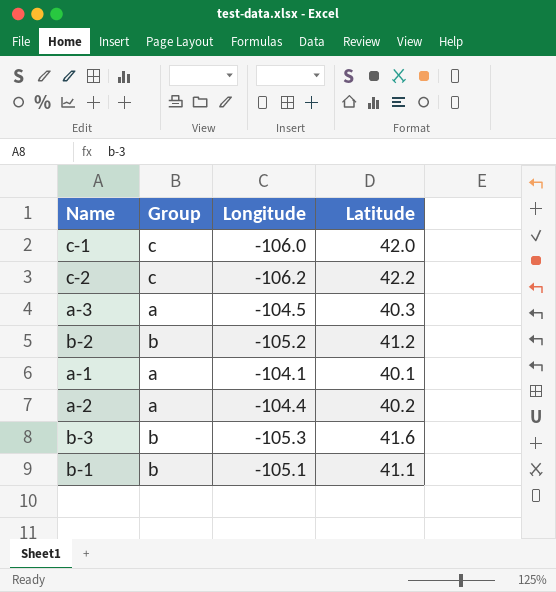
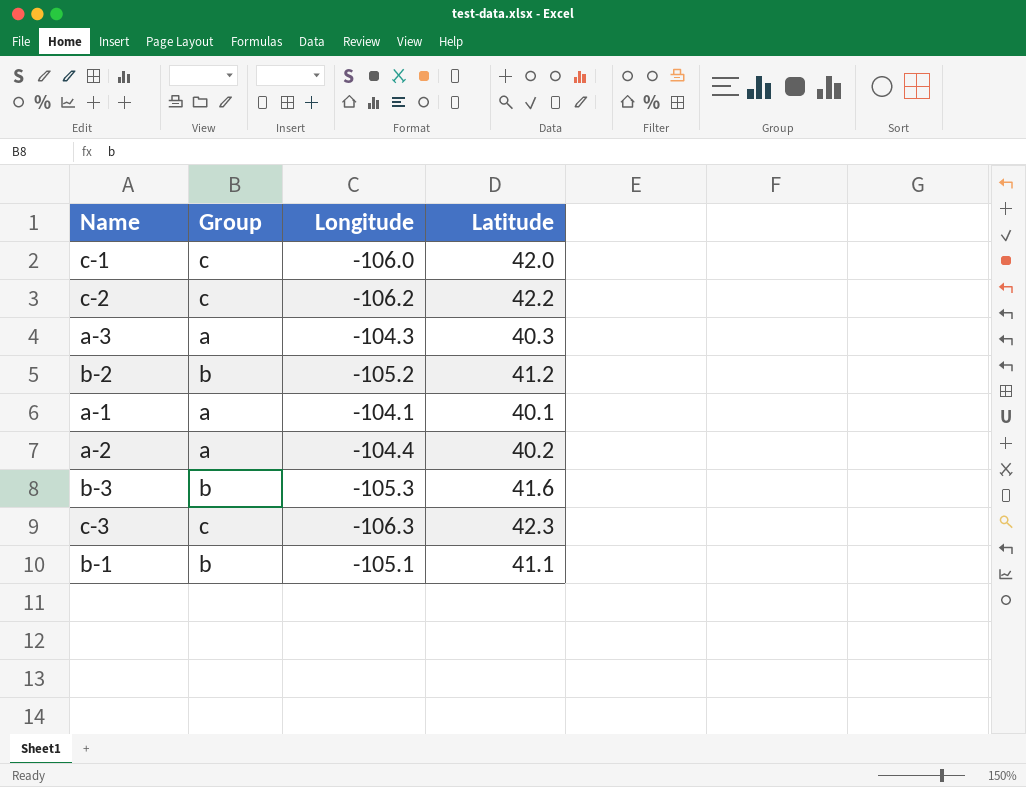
a-3 | Longitude: -104.5 -> -104.3
row c-3: none -> c | -106.3 | 42.3

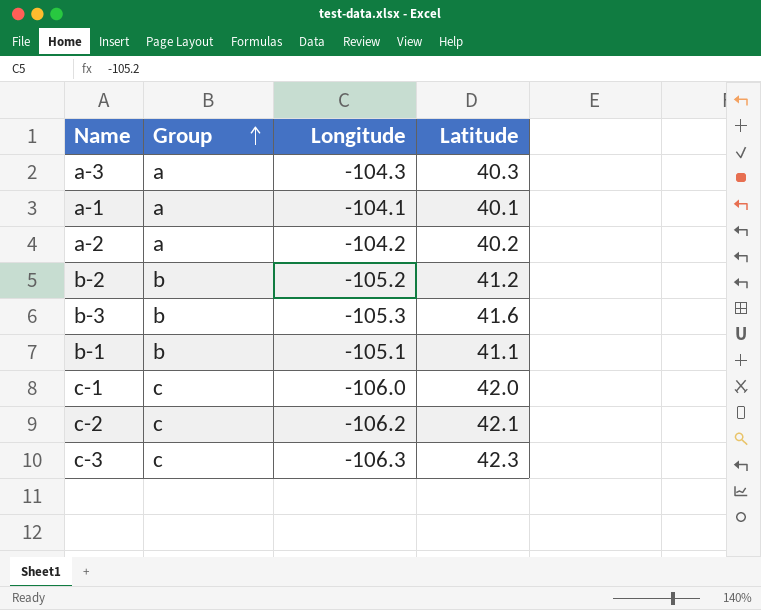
row order: none -> Group ascending
a-2 | Longitude: -104.4 -> -104.2
c-2 | Latitude: 42.2 -> 42.1

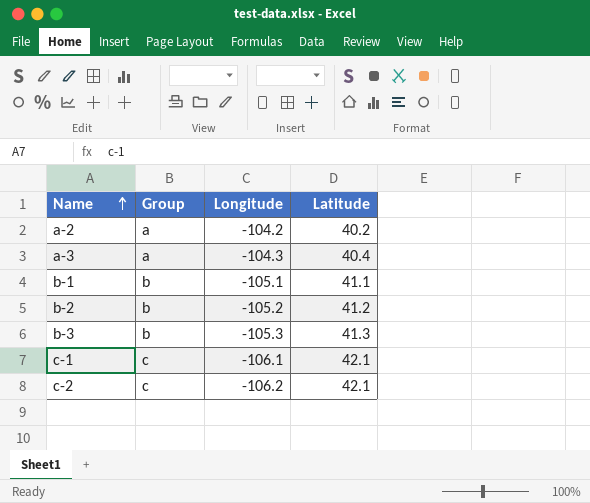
row order: Group ascending -> Name ascending
row a-1: a | -104.1 | 40.1 -> none
row c-3: c | -106.3 | 42.3 -> none
a-3 | Latitude: 40.3 -> 40.4
b-3 | Latitude: 41.6 -> 41.3
c-1 | Longitude: -106.0 -> -106.1
c-1 | Latitude: 42.0 -> 42.1

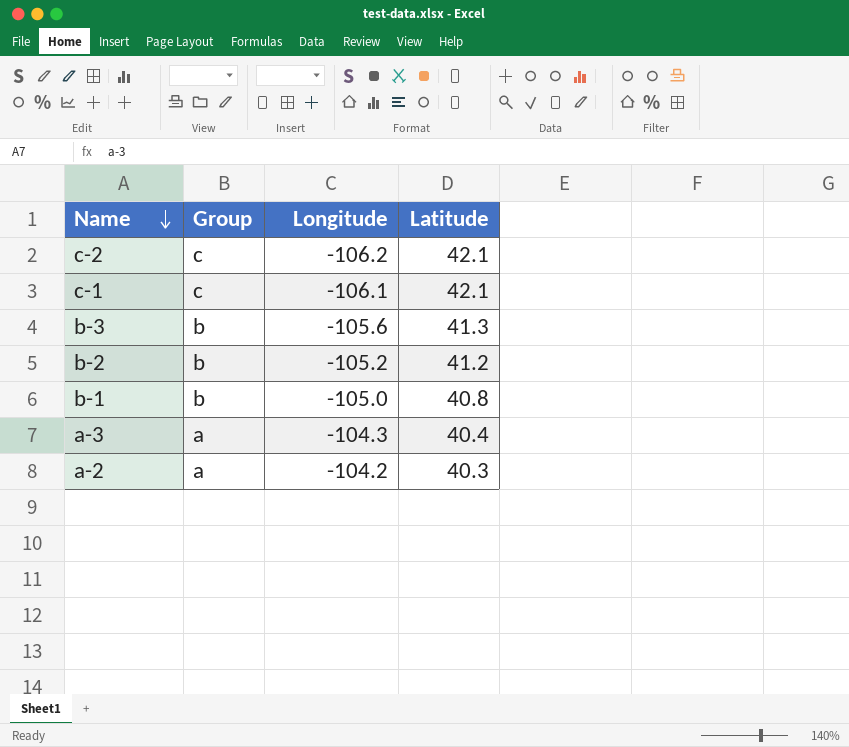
row order: Name ascending -> Name descending
b-3 | Longitude: -105.3 -> -105.6
b-1 | Longitude: -105.1 -> -105.0
b-1 | Latitude: 41.1 -> 40.8
a-2 | Latitude: 40.2 -> 40.3

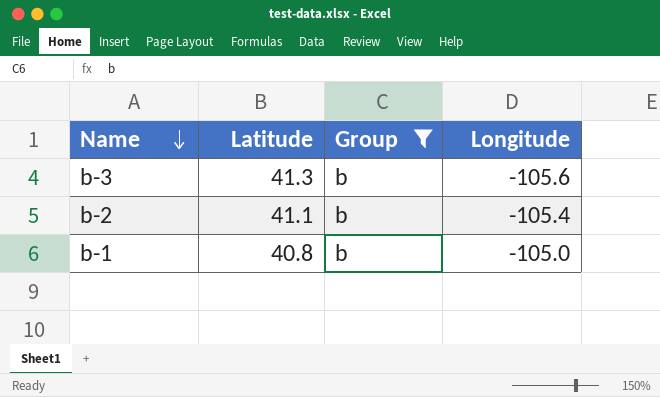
filter: none -> Group = b
column Latitude | position: 4 -> 2
b-2 | Latitude: 41.2 -> 41.1
b-2 | Longitude: -105.2 -> -105.4

